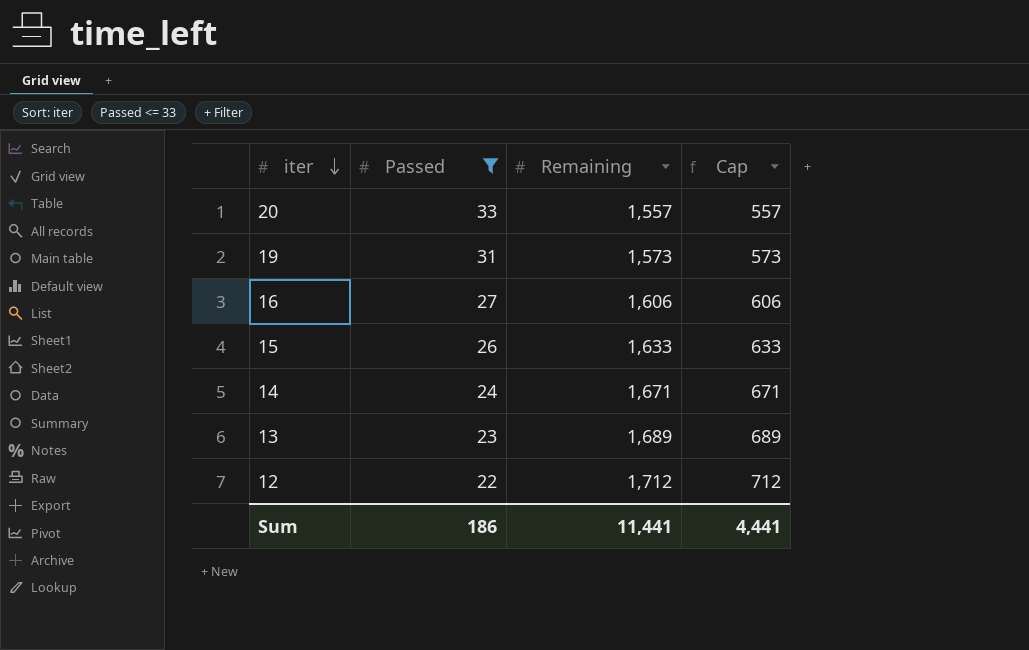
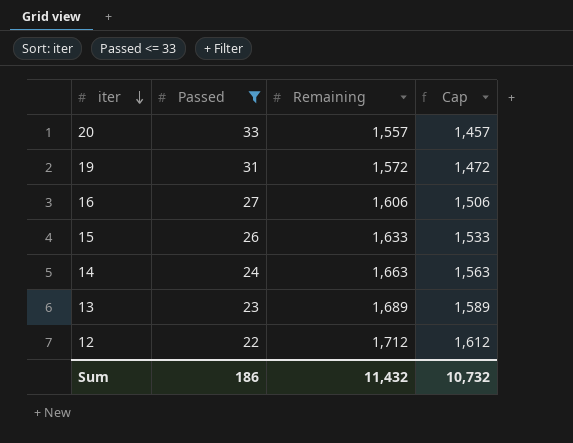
column Cap | formula: [Remaining] - 1000 -> [Remaining] - 100
19 | Remaining: 1,573 -> 1,572
14 | Remaining: 1,671 -> 1,663
Sum | Remaining: 11,441 -> 11,432
Sum | Cap: 4,441 -> 10,732

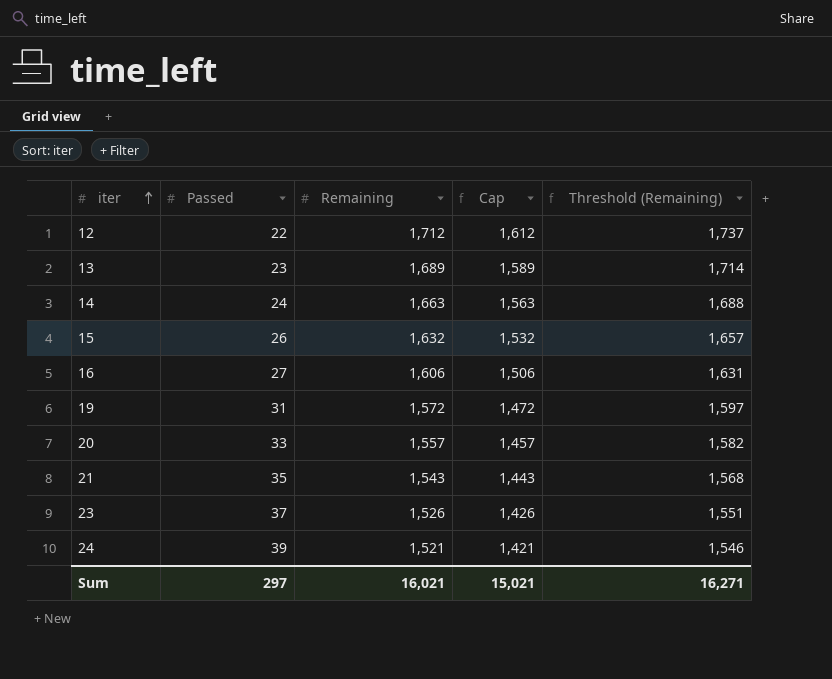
filter: Passed <= 33 -> none
row order: iter descending -> iter ascending
column Threshold (Remaining) | formula: none -> [Remaining] + 25
15 | Remaining: 1,633 -> 1,632
15 | Cap: 1,533 -> 1,532
Sum | Passed: 186 -> 297
Sum | Remaining: 11,432 -> 16,021
Sum | Cap: 10,732 -> 15,021

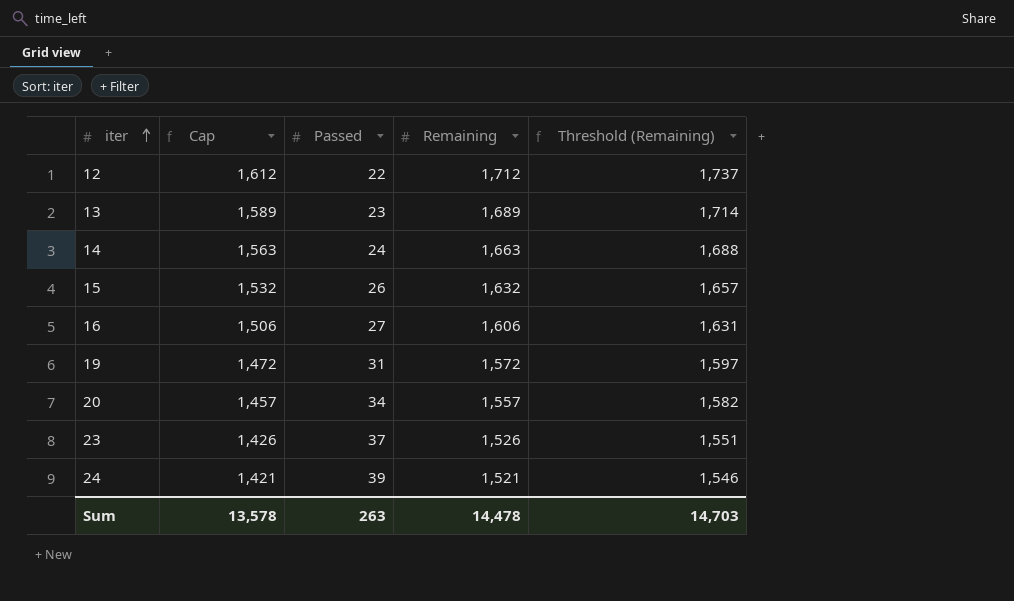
column Cap | position: 4 -> 2
row 21: 35 | 1,543 | 1,443 | 1,568 -> none
20 | Passed: 33 -> 34
Sum | Cap: 15,021 -> 13,578
Sum | Passed: 297 -> 263
Sum | Remaining: 16,021 -> 14,478
Sum | Threshold (Remaining): 16,271 -> 14,703

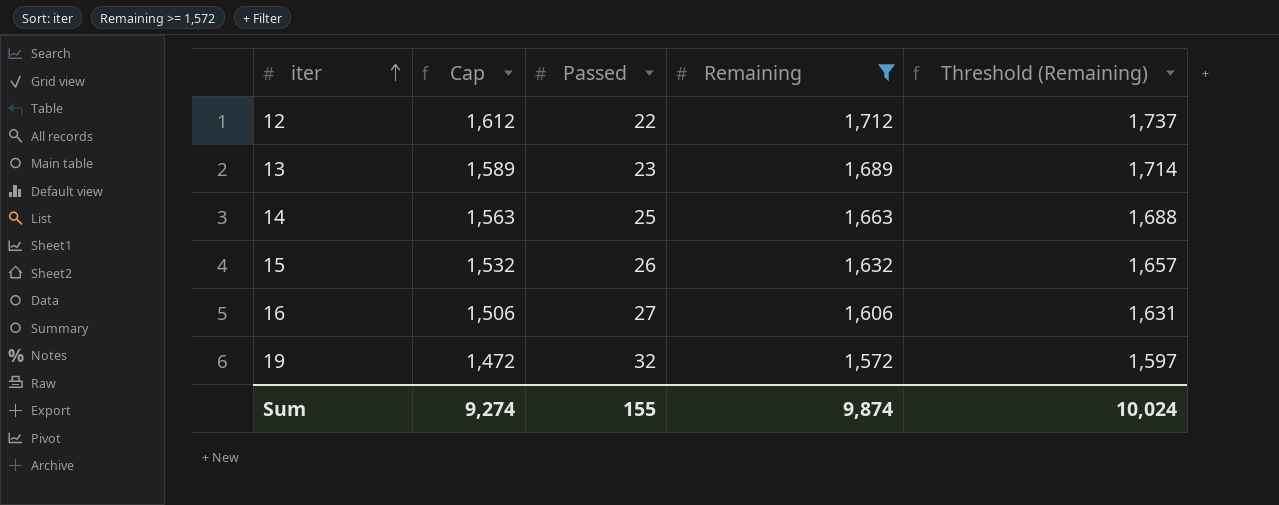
filter: none -> Remaining >= 1,572
14 | Passed: 24 -> 25
19 | Passed: 31 -> 32
Sum | Cap: 13,578 -> 9,274
Sum | Passed: 263 -> 155
Sum | Remaining: 14,478 -> 9,874
Sum | Threshold (Remaining): 14,703 -> 10,024

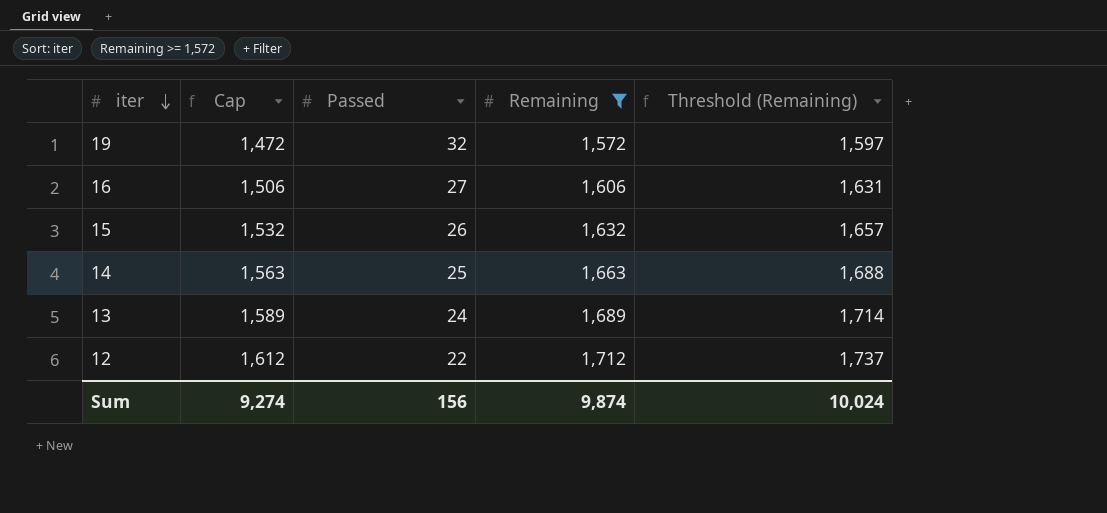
row order: iter ascending -> iter descending
13 | Passed: 23 -> 24
Sum | Passed: 155 -> 156

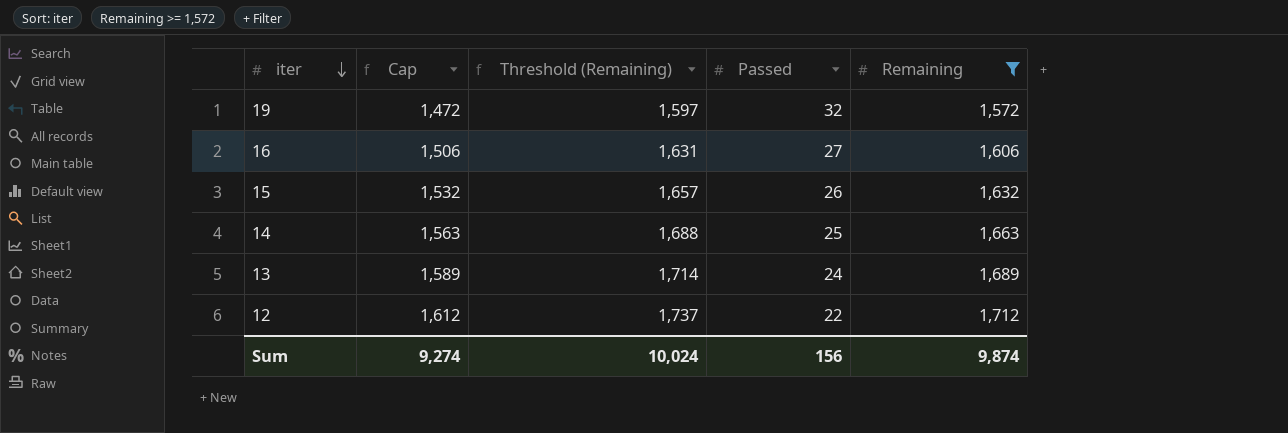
column Threshold (Remaining) | position: 5 -> 3

